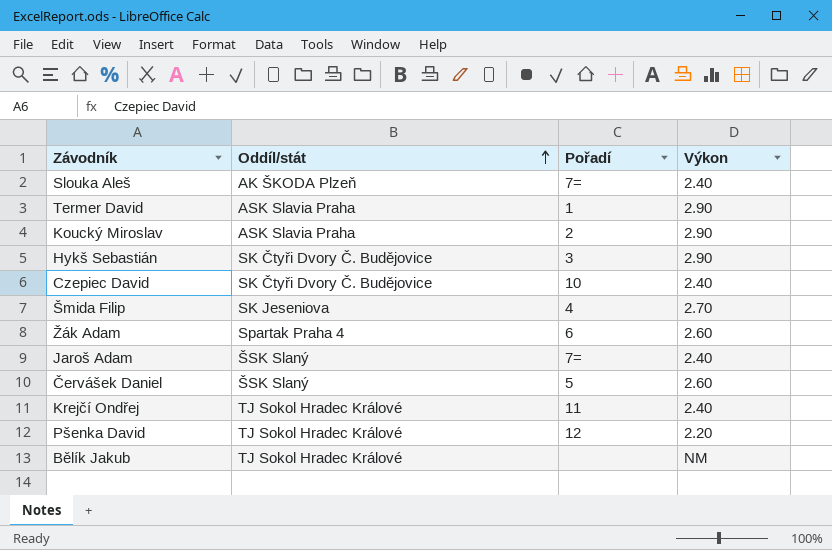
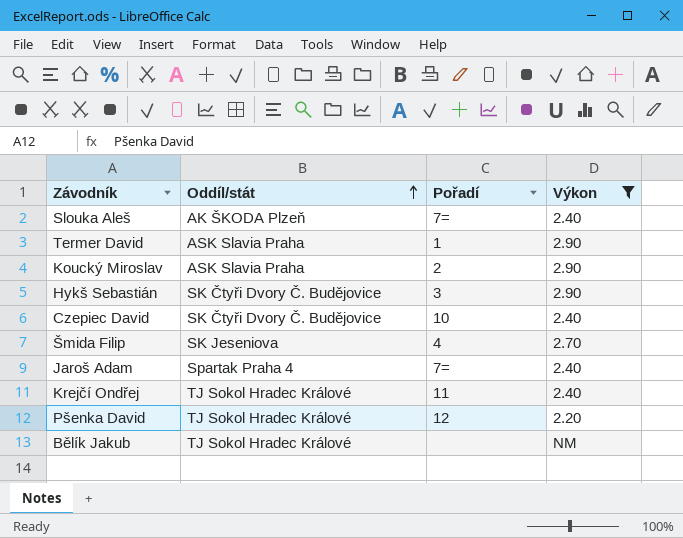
filter: none -> Výkon != 2.60
Jaroš Adam | Oddíl/stát: ŠSK Slaný -> Spartak Praha 4

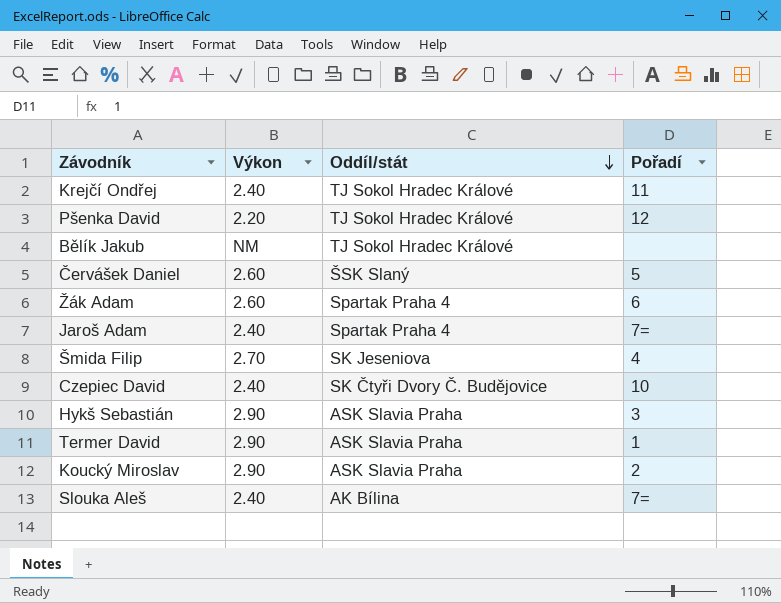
filter: Výkon != 2.60 -> none
row order: Oddíl/stát ascending -> Oddíl/stát descending
column Výkon | position: 4 -> 2
Hykš Sebastián | Oddíl/stát: SK Čtyři Dvory Č. Budějovice -> ASK Slavia Praha
Slouka Aleš | Oddíl/stát: AK ŠKODA Plzeň -> AK Bílina

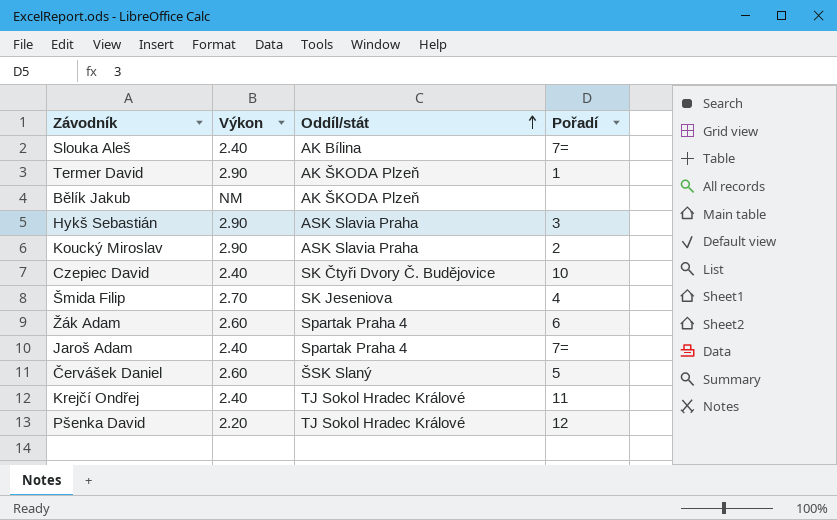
row order: Oddíl/stát descending -> Oddíl/stát ascending
Termer David | Oddíl/stát: ASK Slavia Praha -> AK ŠKODA Plzeň
Bělík Jakub | Oddíl/stát: TJ Sokol Hradec Králové -> AK ŠKODA Plzeň

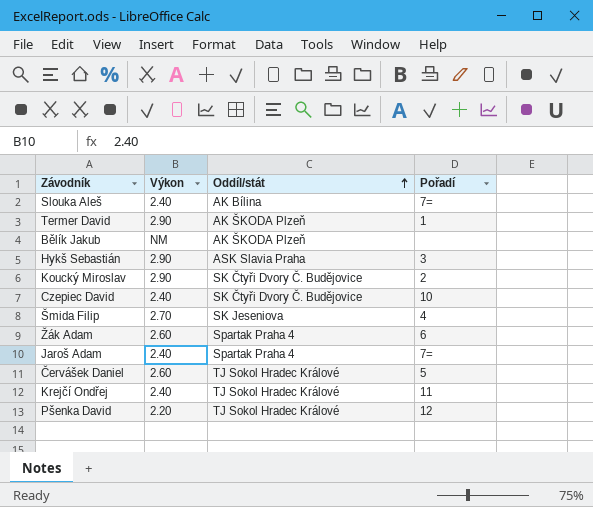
Koucký Miroslav | Oddíl/stát: ASK Slavia Praha -> SK Čtyři Dvory Č. Budějovice
Červášek Daniel | Oddíl/stát: ŠSK Slaný -> TJ Sokol Hradec Králové

